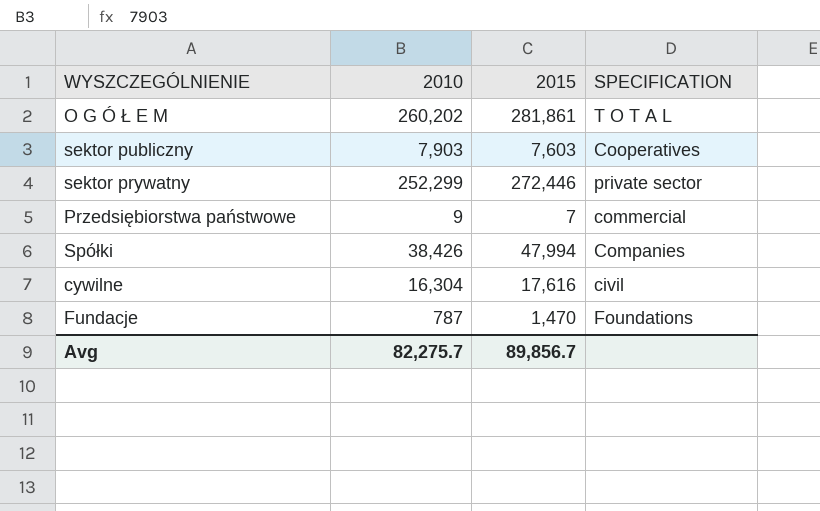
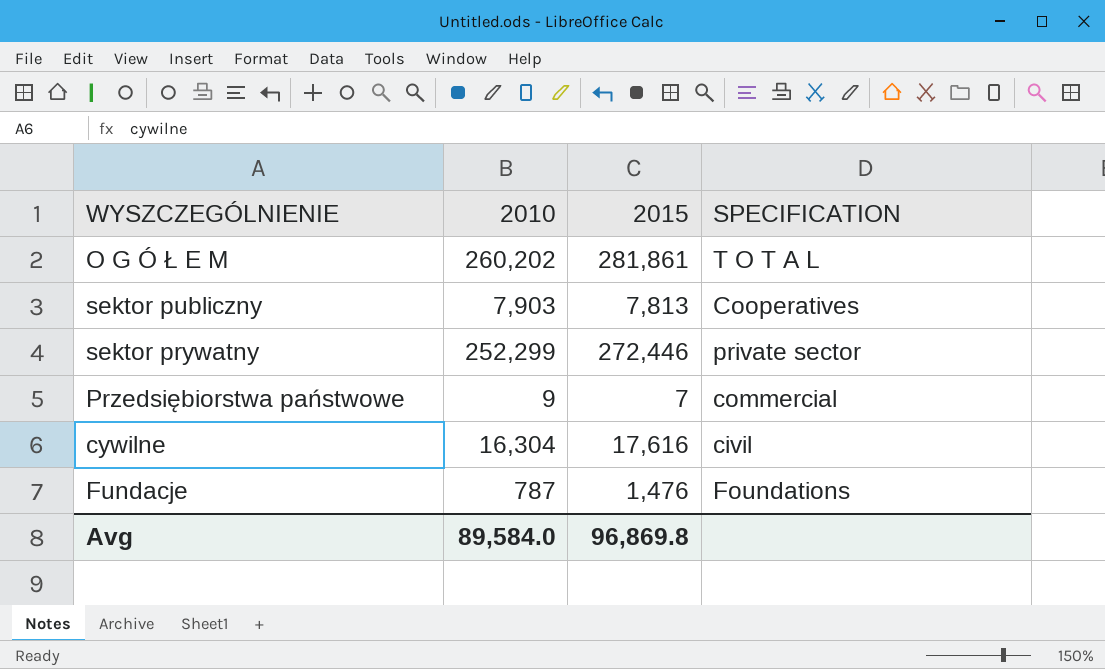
row Spółki: 38,426 | 47,994 | Companies -> none
sektor publiczny | 2015: 7,603 -> 7,813
Fundacje | 2015: 1,470 -> 1,476
Avg | 2010: 82,275.7 -> 89,584.0
Avg | 2015: 89,856.7 -> 96,869.8

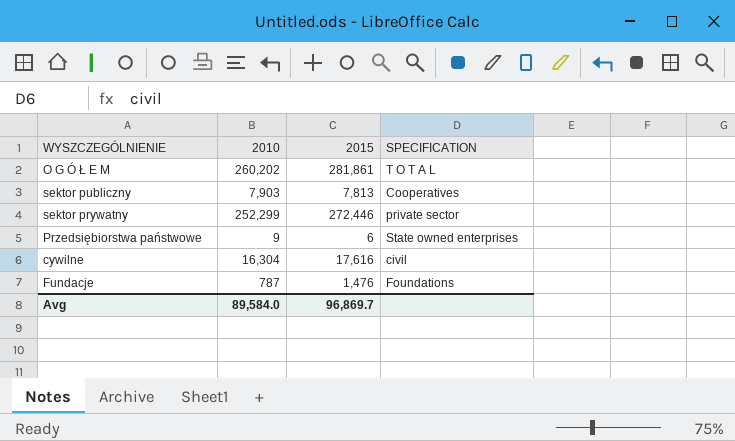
Przedsiębiorstwa państwowe | 2015: 7 -> 6
Przedsiębiorstwa państwowe | SPECIFICATION: commercial -> State owned enterprises
Avg | 2015: 96,869.8 -> 96,869.7

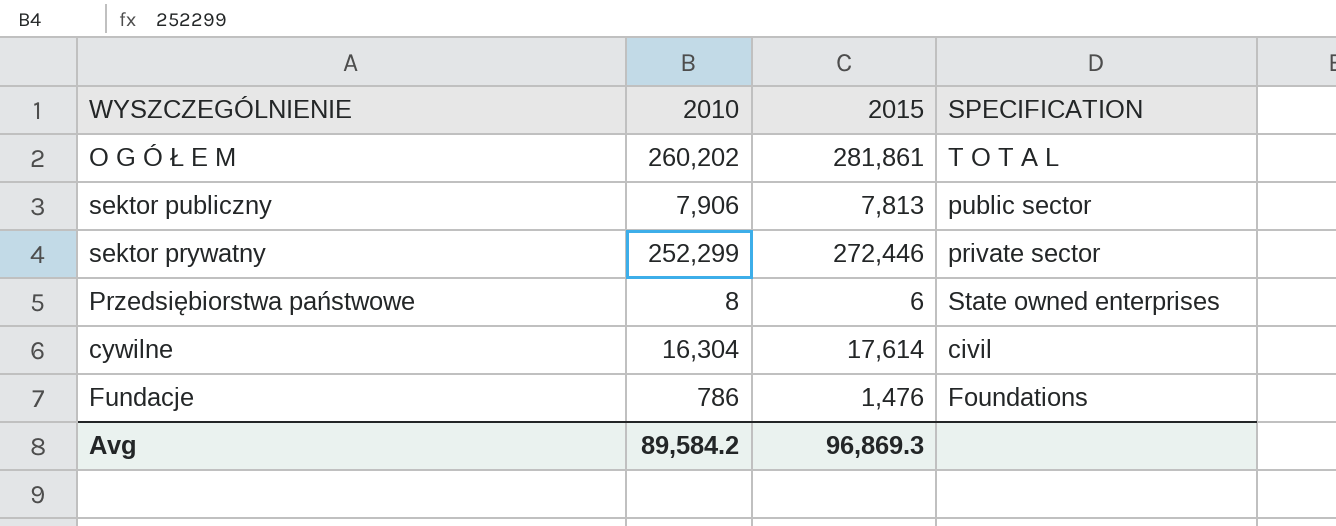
sektor publiczny | 2010: 7,903 -> 7,906
sektor publiczny | SPECIFICATION: Cooperatives -> public sector
Przedsiębiorstwa państwowe | 2010: 9 -> 8
cywilne | 2015: 17,616 -> 17,614
Fundacje | 2010: 787 -> 786
Avg | 2010: 89,584.0 -> 89,584.2
Avg | 2015: 96,869.7 -> 96,869.3

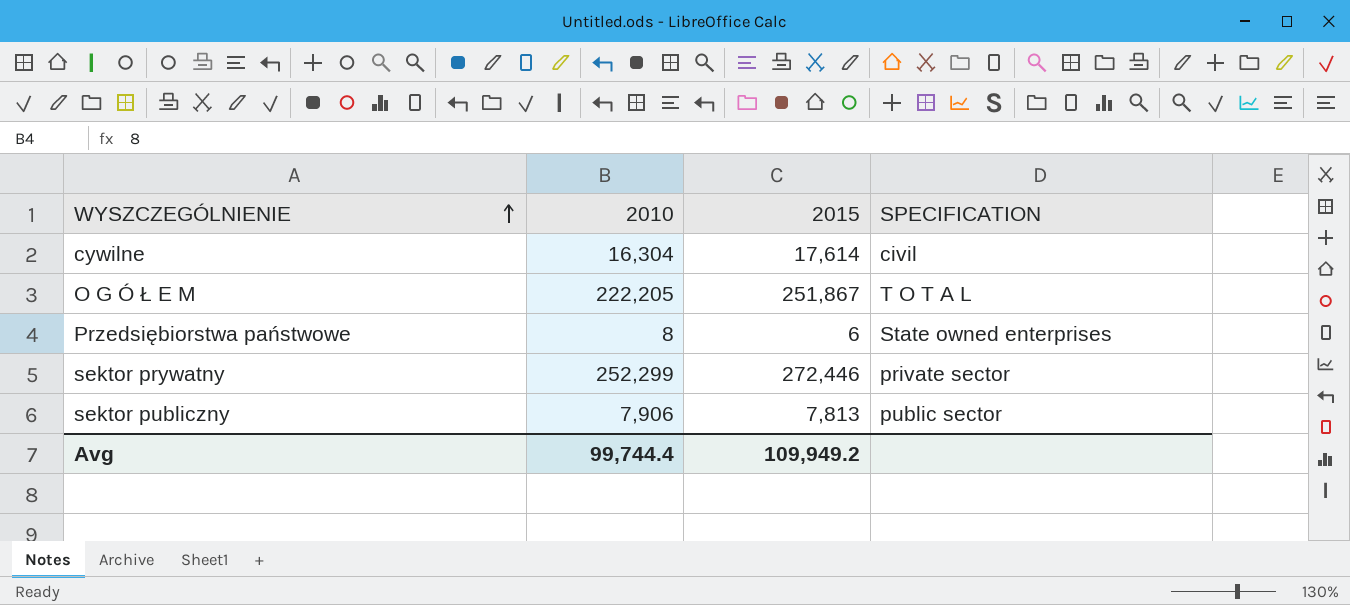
row order: none -> WYSZCZEGÓLNIENIE ascending
row Fundacje: 786 | 1,476 | Foundations -> none
O G Ó Ł E M | 2010: 260,202 -> 222,205
O G Ó Ł E M | 2015: 281,861 -> 251,867
Avg | 2010: 89,584.2 -> 99,744.4
Avg | 2015: 96,869.3 -> 109,949.2

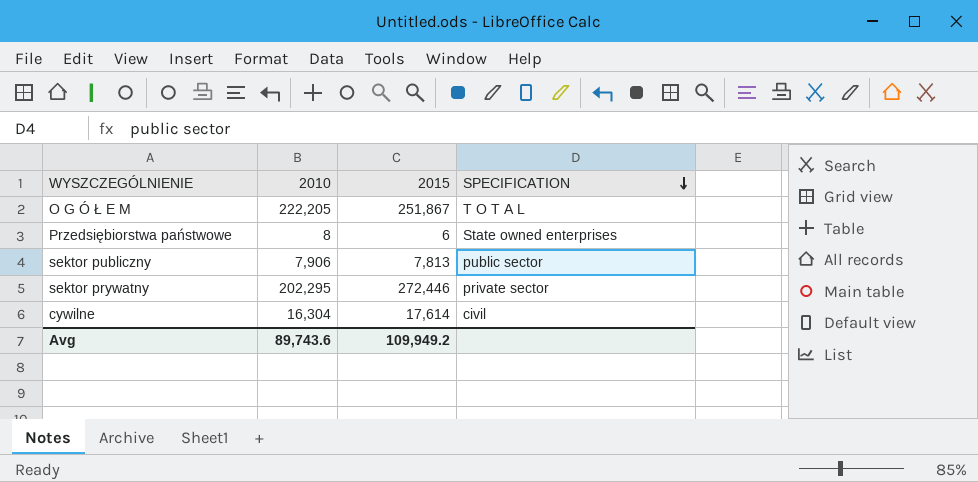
row order: WYSZCZEGÓLNIENIE ascending -> SPECIFICATION descending
sektor prywatny | 2010: 252,299 -> 202,295
Avg | 2010: 99,744.4 -> 89,743.6

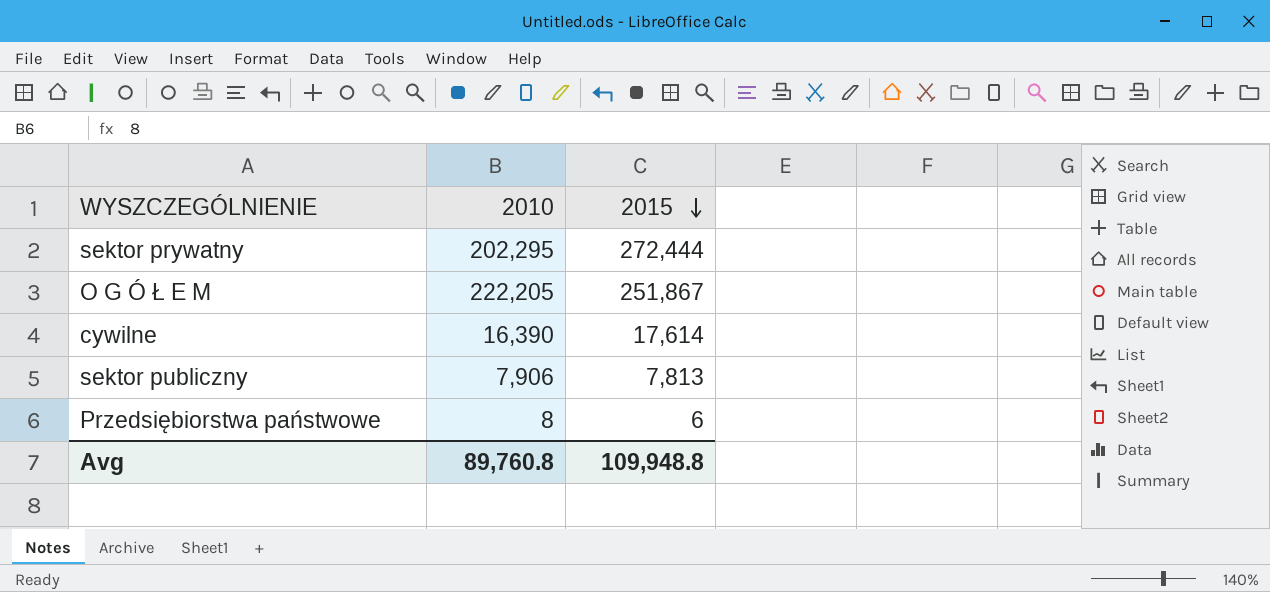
row order: SPECIFICATION descending -> 2015 descending
column SPECIFICATION | position: 4 -> none
sektor prywatny | 2015: 272,446 -> 272,444
cywilne | 2010: 16,304 -> 16,390
Avg | 2010: 89,743.6 -> 89,760.8
Avg | 2015: 109,949.2 -> 109,948.8

